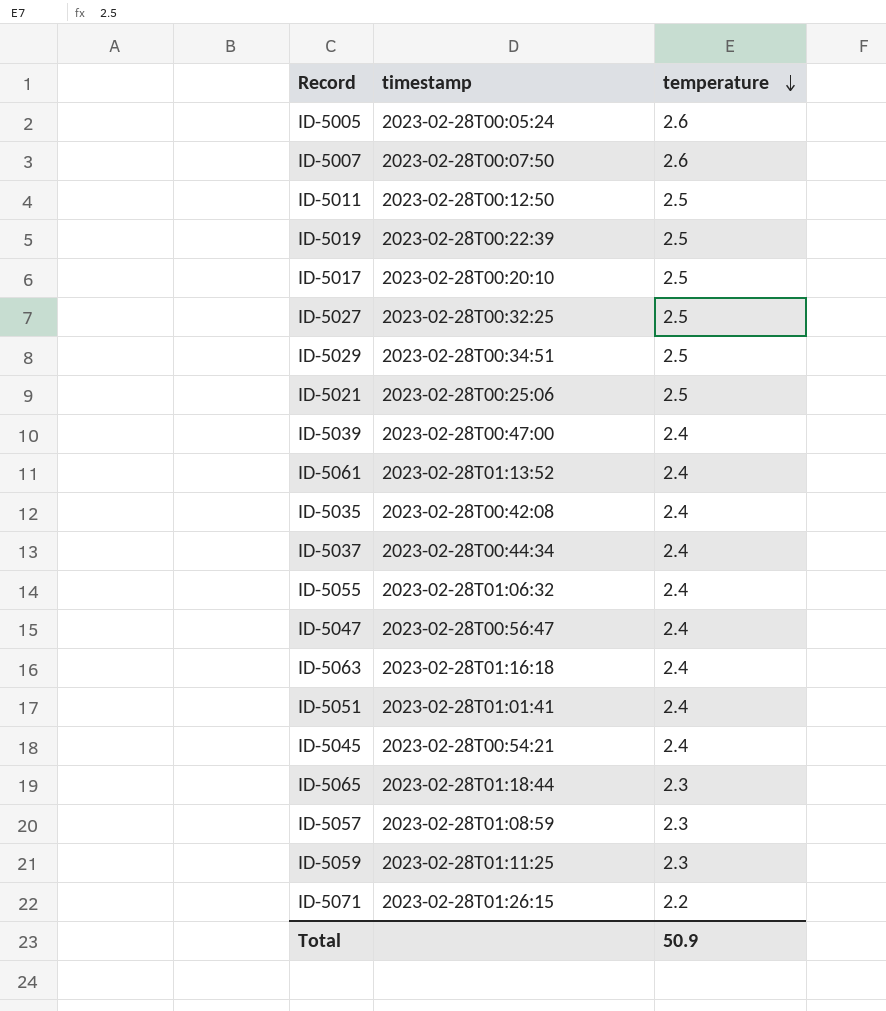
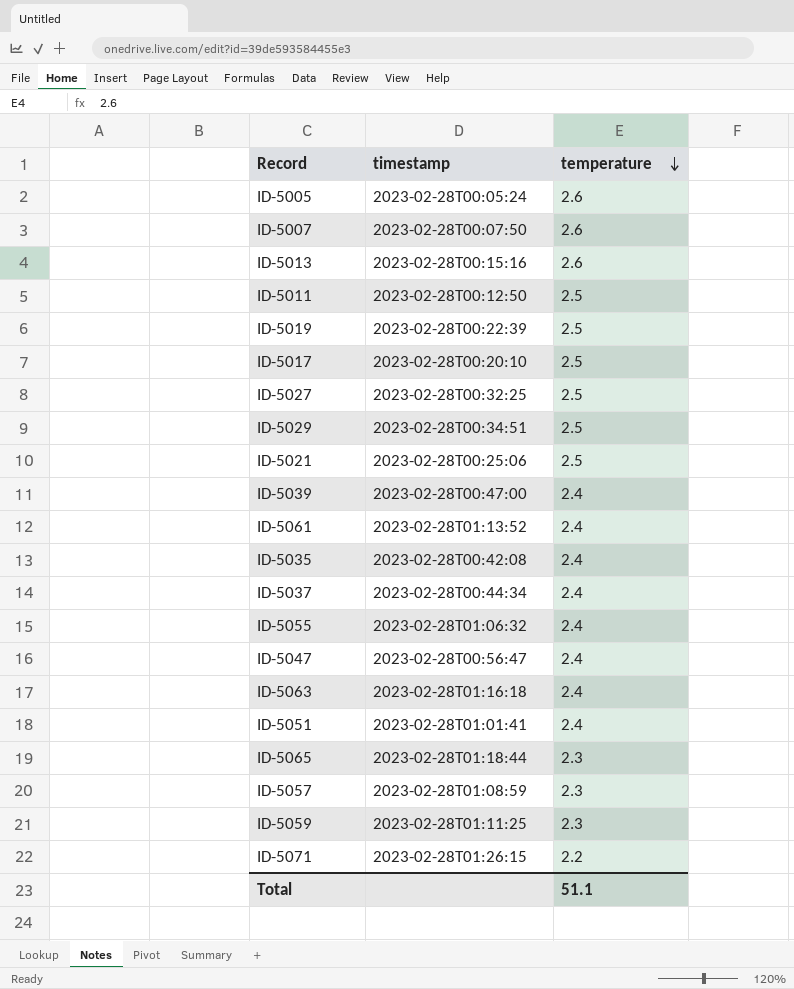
row ID-5045: 2023-02-28T00:54:21 | 2.4 -> none
row ID-5013: none -> 2023-02-28T00:15:16 | 2.6
Total | temperature: 50.9 -> 51.1

